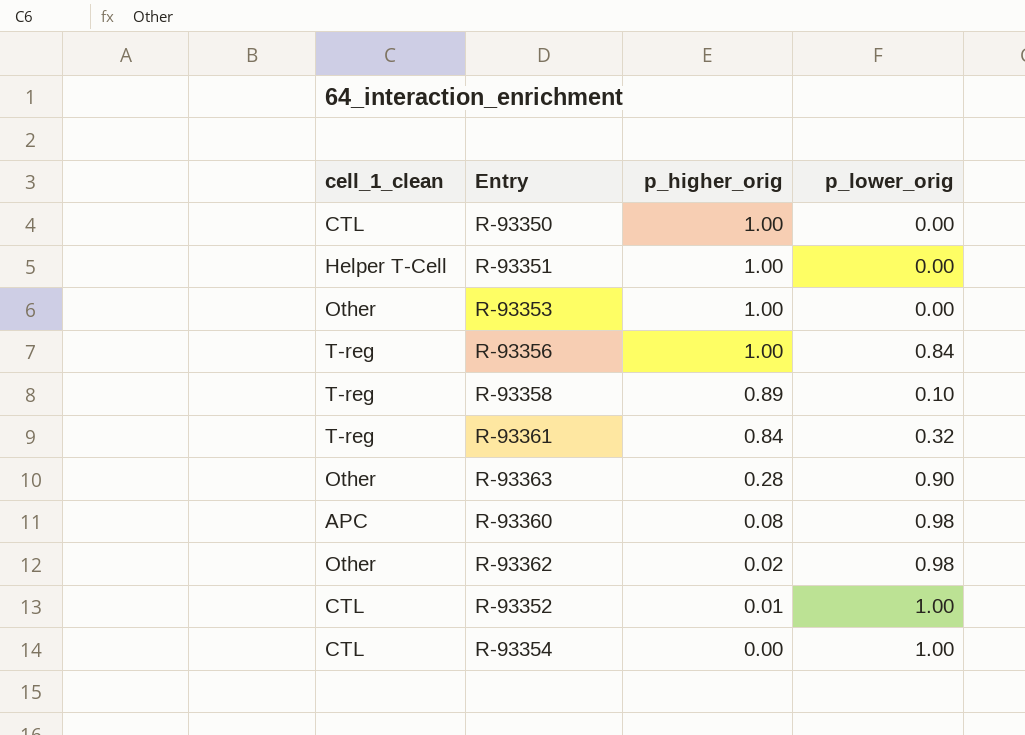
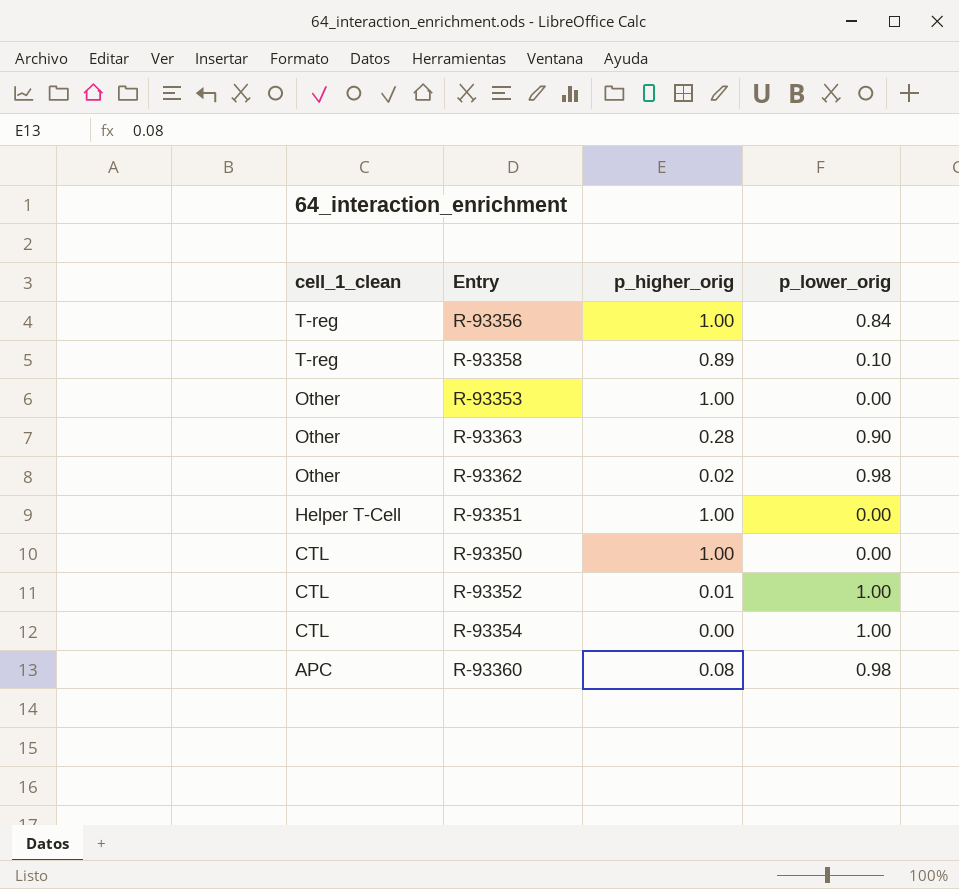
row order: p_higher_orig descending -> cell_1_clean descending
row R-93361: T-reg | 0.84 | 0.32 -> none

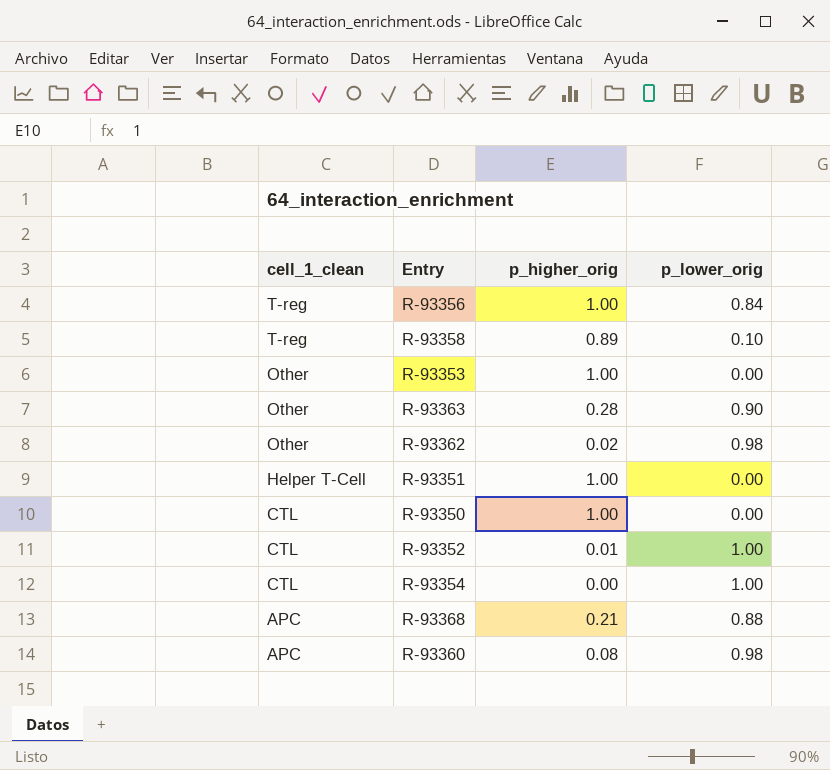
row R-93368: none -> APC | 0.21 | 0.88

